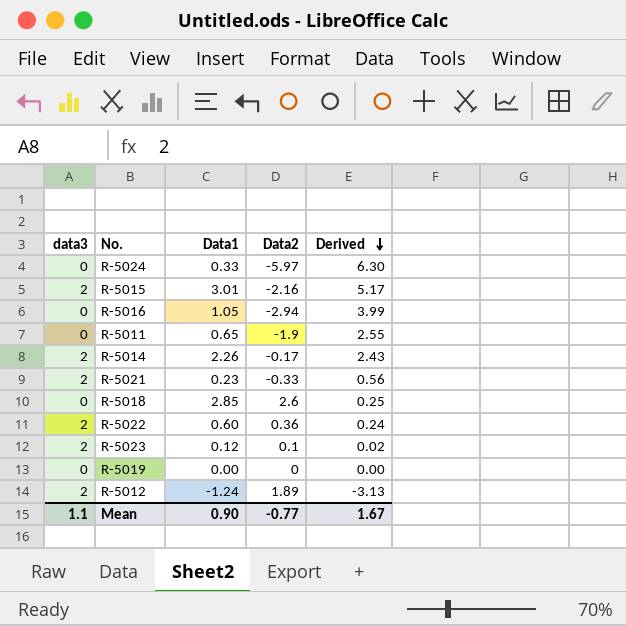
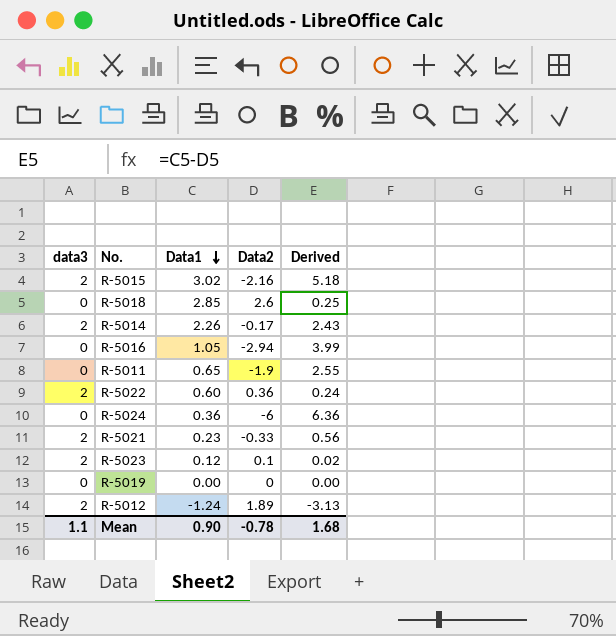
row order: Derived descending -> Data1 descending
R-5015 | Data1: 3.01 -> 3.02
R-5015 | Derived: 5.17 -> 5.18
R-5024 | Data1: 0.33 -> 0.36
R-5024 | Data2: -5.97 -> -6
R-5024 | Derived: 6.30 -> 6.36
Mean | Data2: -0.77 -> -0.78
Mean | Derived: 1.67 -> 1.68

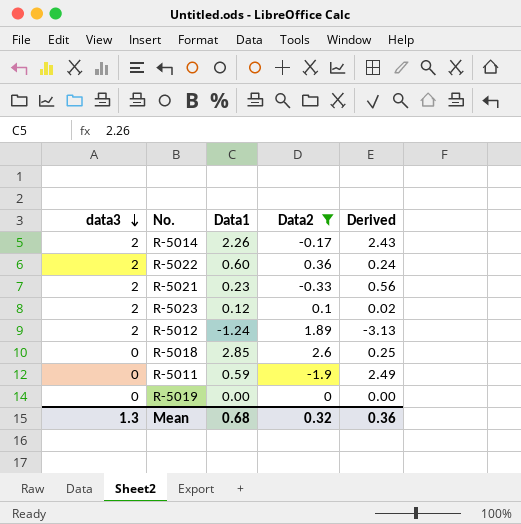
filter: none -> Data2 >= -1.9
row order: Data1 descending -> data3 descending
R-5011 | Data1: 0.65 -> 0.59
R-5011 | Derived: 2.55 -> 2.49
Mean | data3: 1.1 -> 1.3
Mean | Data1: 0.90 -> 0.68
Mean | Data2: -0.78 -> 0.32
Mean | Derived: 1.68 -> 0.36

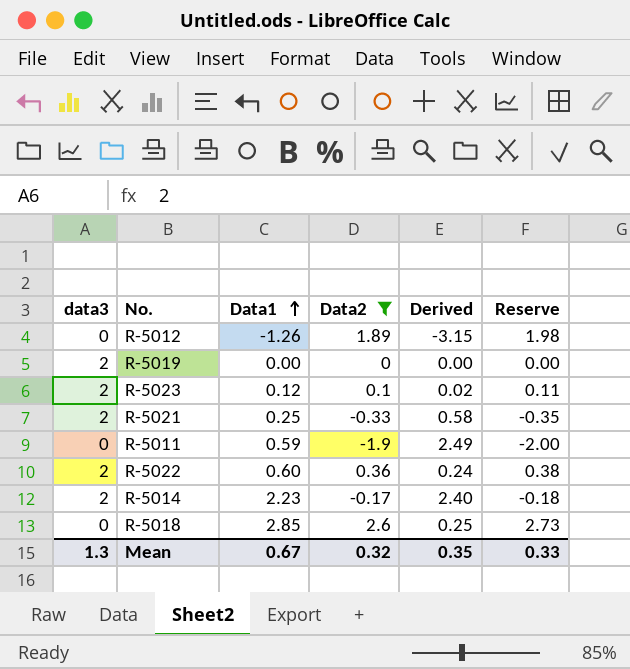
row order: data3 descending -> Data1 ascending
column Reserve | formula: none -> [Data2] * 1.05
R-5012 | data3: 2 -> 0
R-5012 | Data1: -1.24 -> -1.26
R-5012 | Derived: -3.13 -> -3.15
R-5019 | data3: 0 -> 2
R-5021 | Data1: 0.23 -> 0.25
R-5021 | Derived: 0.56 -> 0.58
R-5014 | Data1: 2.26 -> 2.23
R-5014 | Derived: 2.43 -> 2.40
Mean | Data1: 0.68 -> 0.67
Mean | Derived: 0.36 -> 0.35

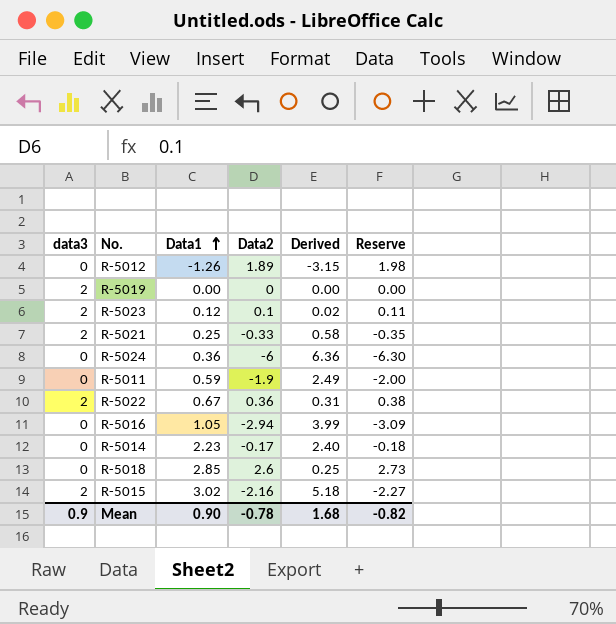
filter: Data2 >= -1.9 -> none
R-5022 | Data1: 0.60 -> 0.67
R-5022 | Derived: 0.24 -> 0.31
R-5014 | data3: 2 -> 0
Mean | data3: 1.3 -> 0.9
Mean | Data1: 0.67 -> 0.90
Mean | Data2: 0.32 -> -0.78
Mean | Derived: 0.35 -> 1.68
Mean | Reserve: 0.33 -> -0.82

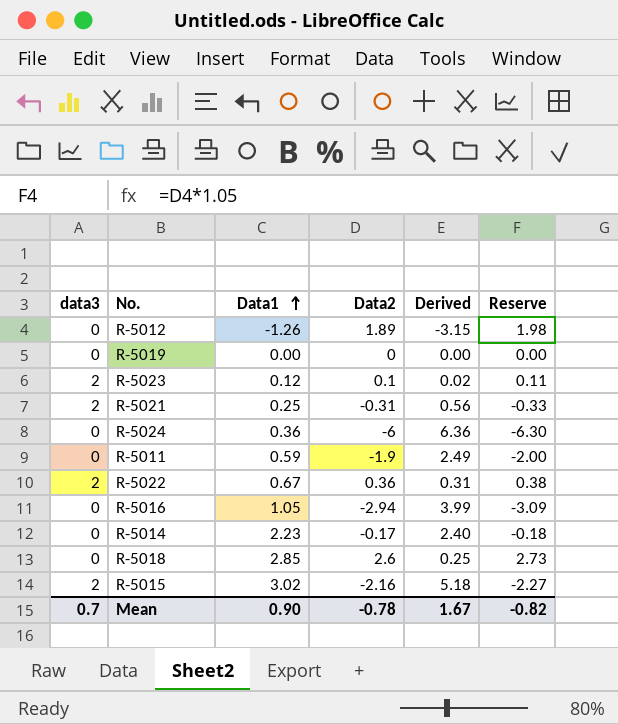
R-5019 | data3: 2 -> 0
R-5021 | Data2: -0.33 -> -0.31
R-5021 | Derived: 0.58 -> 0.56
R-5021 | Reserve: -0.35 -> -0.33
Mean | data3: 0.9 -> 0.7
Mean | Derived: 1.68 -> 1.67

